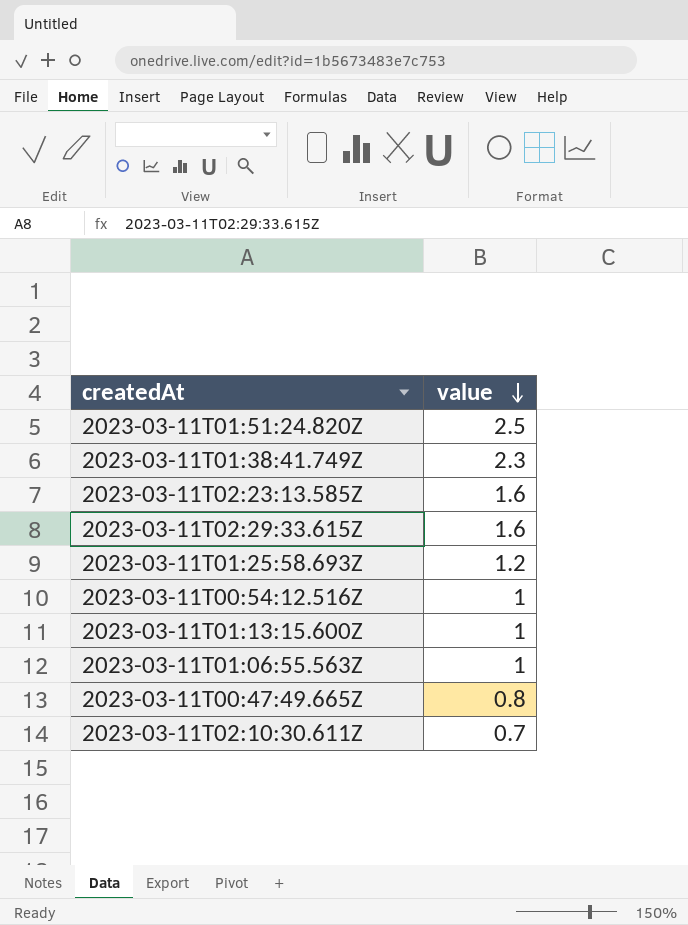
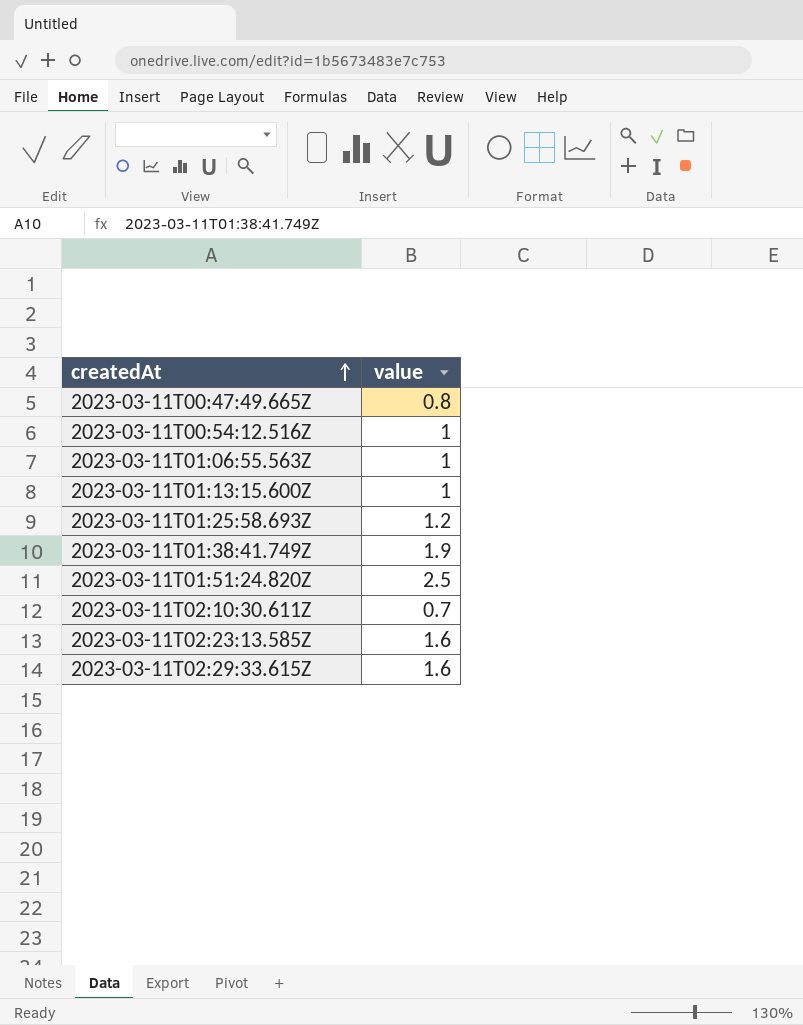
row order: value descending -> createdAt ascending
2023-03-11T01:38:41.749Z | value: 2.3 -> 1.9

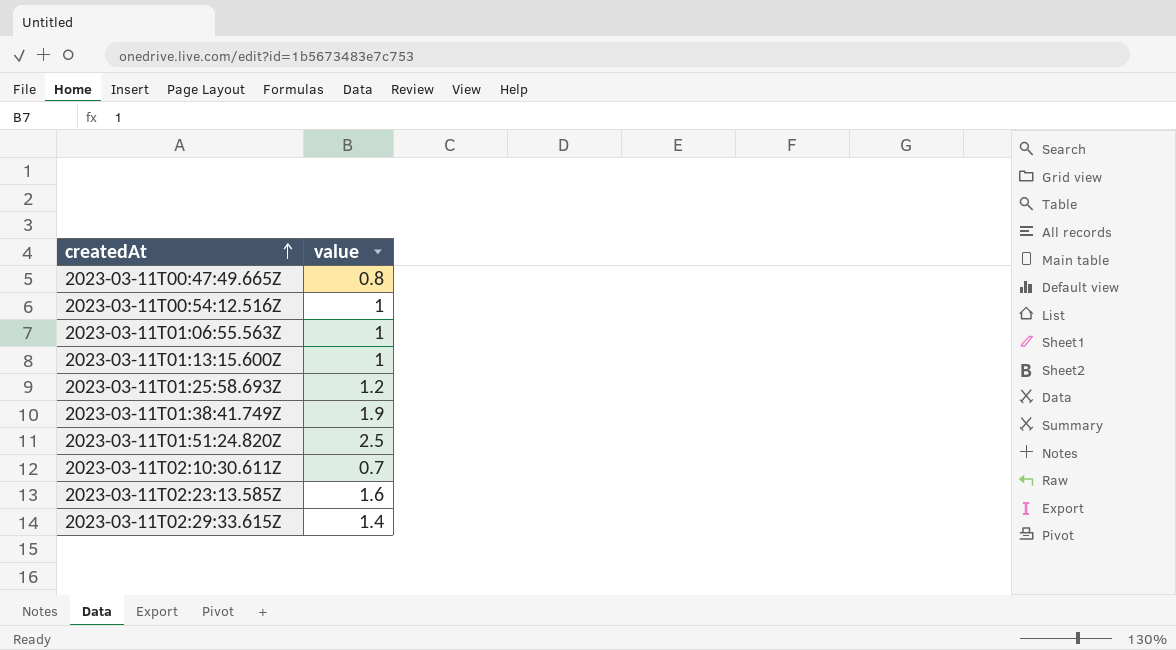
2023-03-11T02:29:33.615Z | value: 1.6 -> 1.4

